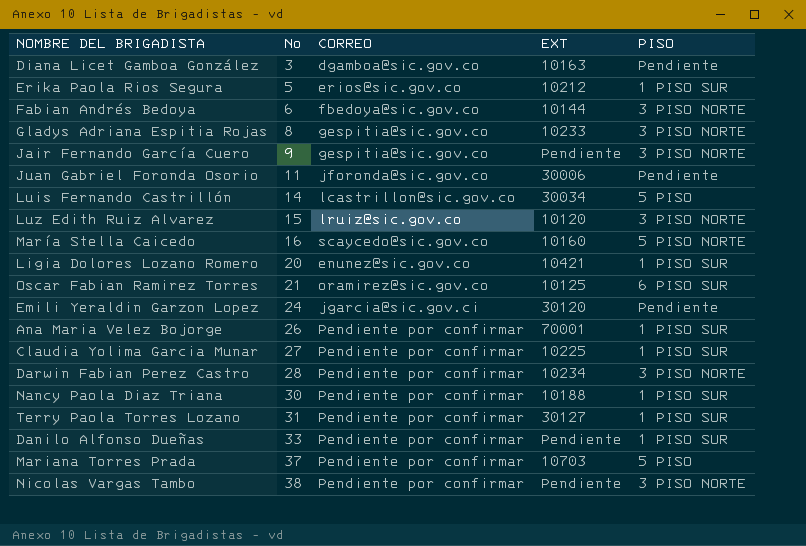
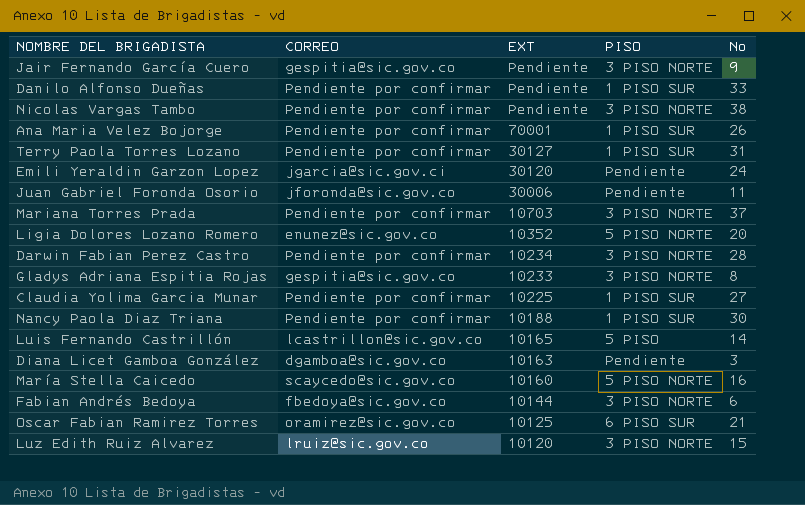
row order: No ascending -> EXT descending
column No | position: 2 -> 5
row Erika Paola Rios Segura: 5 | erios@sic.gov.co | 10212 | 1 PISO SUR -> none
Mariana Torres Prada | PISO: 5 PISO -> 3 PISO NORTE
Ligia Dolores Lozano Romero | EXT: 10421 -> 10352
Ligia Dolores Lozano Romero | PISO: 1 PISO SUR -> 5 PISO NORTE
Luis Fernando Castrillón | EXT: 30034 -> 10165

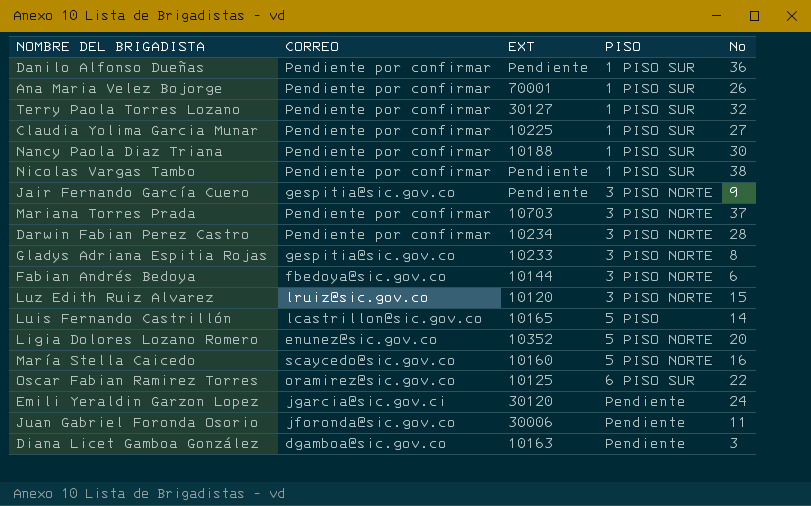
row order: EXT descending -> PISO ascending
Danilo Alfonso Dueñas | No: 33 -> 36
Terry Paola Torres Lozano | No: 31 -> 32
Nicolas Vargas Tambo | PISO: 3 PISO NORTE -> 1 PISO SUR
Oscar Fabian Ramirez Torres | No: 21 -> 22

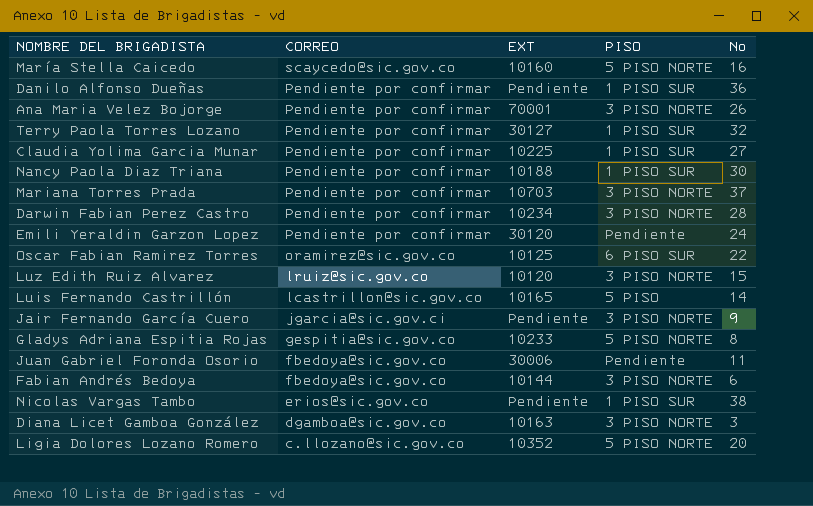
row order: PISO ascending -> CORREO descending
Ana Maria Velez Bojorge | PISO: 1 PISO SUR -> 3 PISO NORTE
Emili Yeraldin Garzon Lopez | CORREO: jgarcia@sic.gov.ci -> Pendiente por confirmar
Jair Fernando García Cuero | CORREO: gespitia@sic.gov.co -> jgarcia@sic.gov.ci
Gladys Adriana Espitia Rojas | PISO: 3 PISO NORTE -> 5 PISO NORTE
Juan Gabriel Foronda Osorio | CORREO: jforonda@sic.gov.co -> fbedoya@sic.gov.co
Nicolas Vargas Tambo | CORREO: Pendiente por confirmar -> erios@sic.gov.co
Diana Licet Gamboa González | PISO: Pendiente -> 3 PISO NORTE
Ligia Dolores Lozano Romero | CORREO: enunez@sic.gov.co -> c.llozano@sic.gov.co

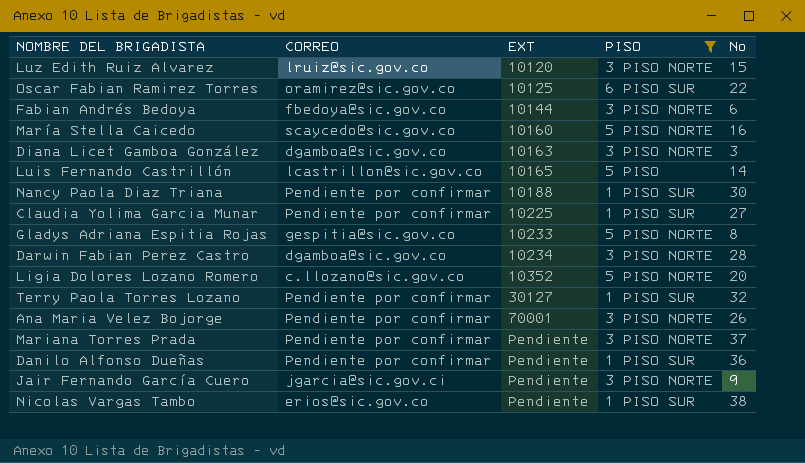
filter: none -> PISO != Pendiente
row order: CORREO descending -> EXT ascending
Darwin Fabian Perez Castro | CORREO: Pendiente por confirmar -> dgamboa@sic.gov.co
Mariana Torres Prada | EXT: 10703 -> Pendiente

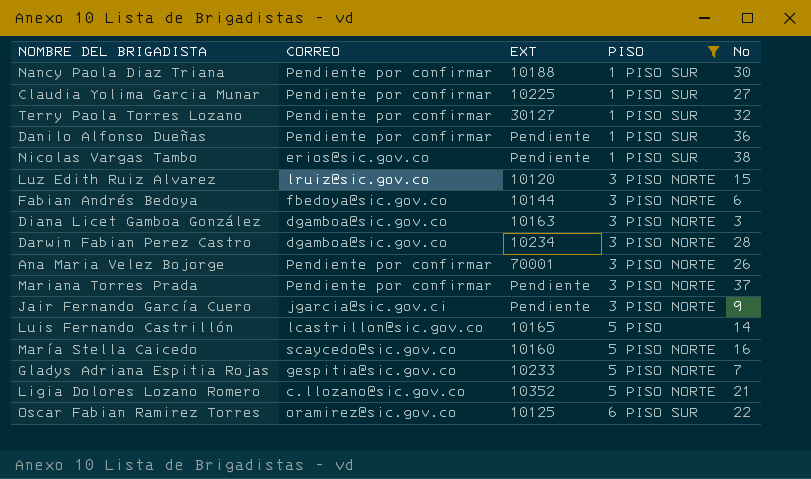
row order: EXT ascending -> PISO ascending
Gladys Adriana Espitia Rojas | No: 8 -> 7
Ligia Dolores Lozano Romero | No: 20 -> 21

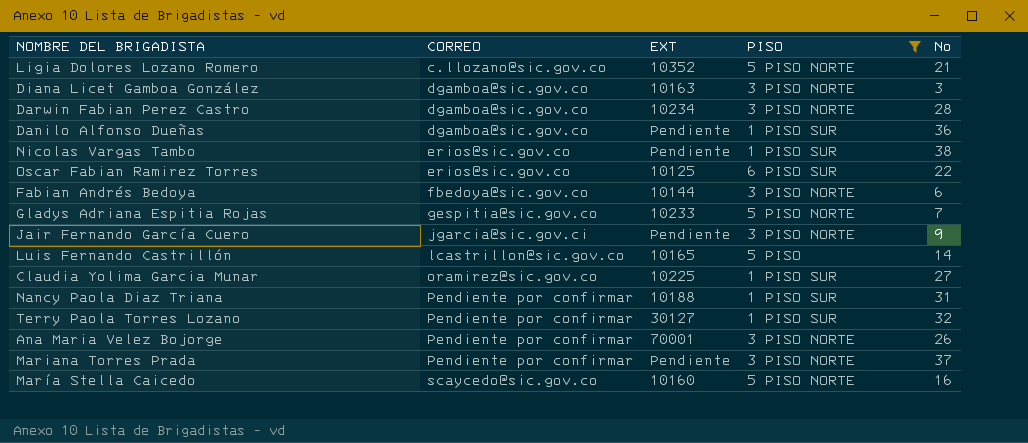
row order: PISO ascending -> CORREO ascending
row Luz Edith Ruiz Alvarez: lruiz@sic.gov.co | 10120 | 3 PISO NORTE | 15 -> none
Danilo Alfonso Dueñas | CORREO: Pendiente por confirmar -> dgamboa@sic.gov.co
Oscar Fabian Ramirez Torres | CORREO: oramirez@sic.gov.co -> erios@sic.gov.co
Claudia Yolima Garcia Munar | CORREO: Pendiente por confirmar -> oramirez@sic.gov.co
Nancy Paola Diaz Triana | No: 30 -> 31

